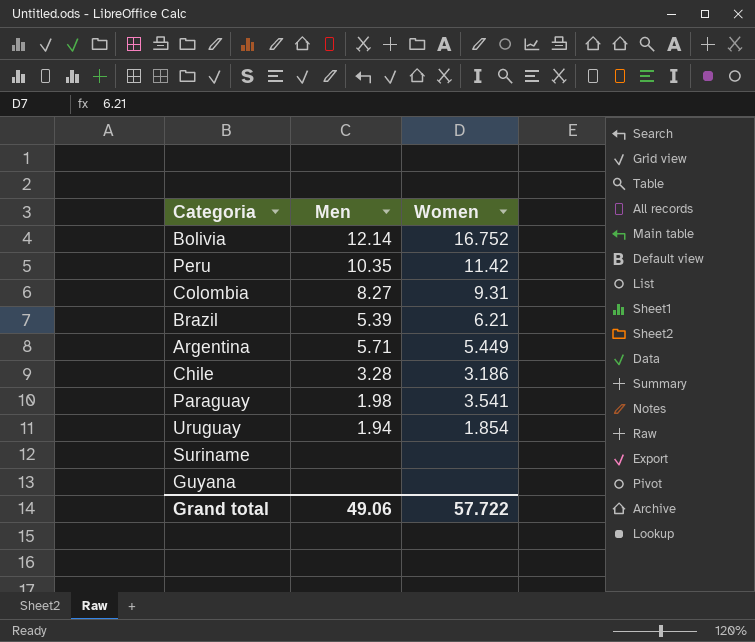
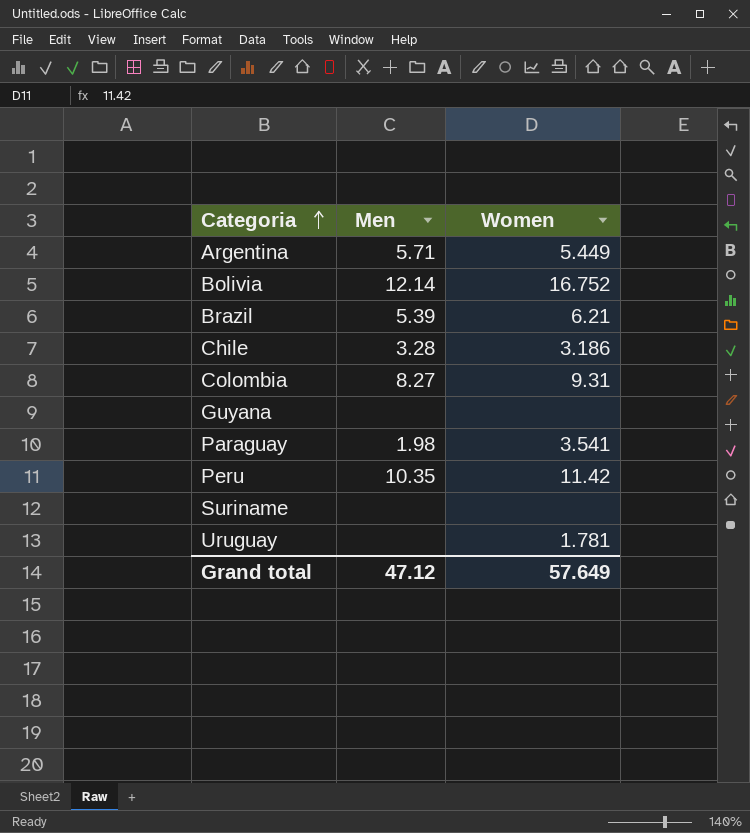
row order: none -> Categoria ascending
Uruguay | Men: 1.94 -> none
Uruguay | Women: 1.854 -> 1.781
Grand total | Men: 49.06 -> 47.12
Grand total | Women: 57.722 -> 57.649

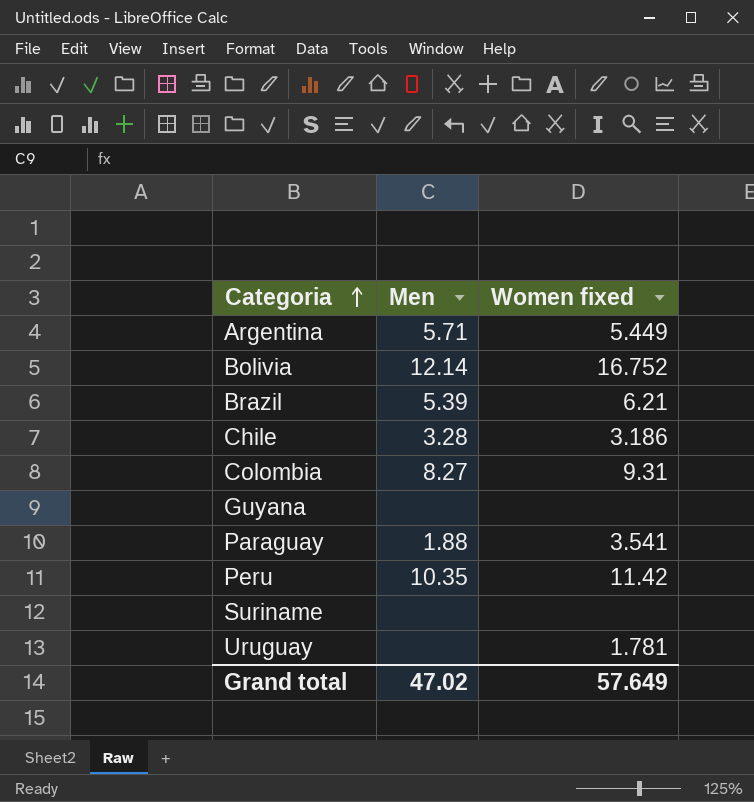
column name: Women -> Women fixed
Paraguay | Men: 1.98 -> 1.88
Grand total | Men: 47.12 -> 47.02

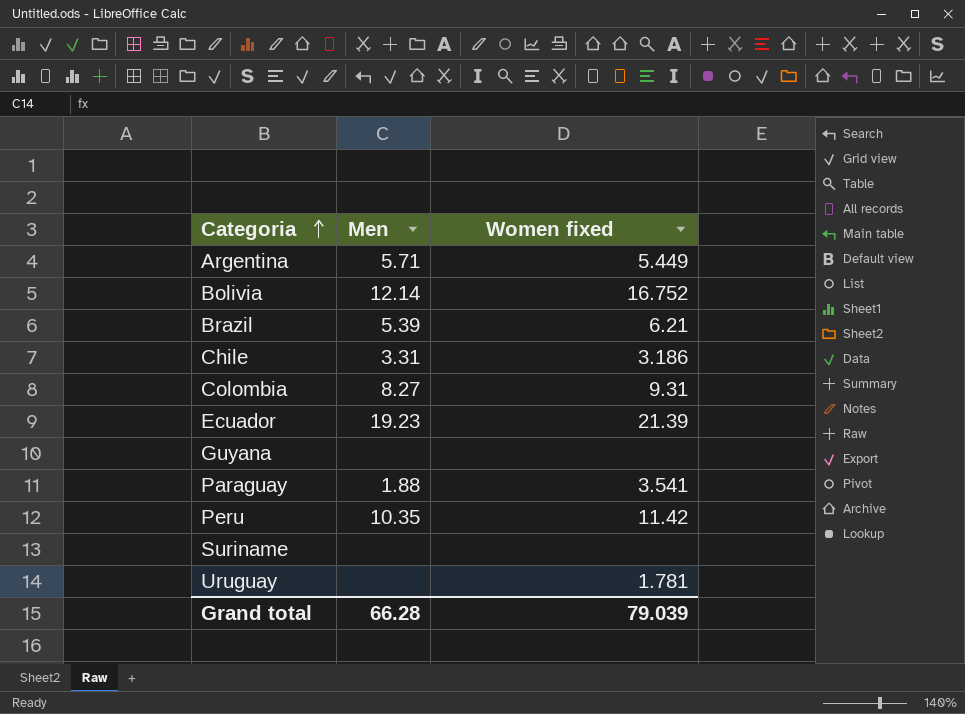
Chile | Men: 3.28 -> 3.31
row Ecuador: none -> 19.23 | 21.39
Grand total | Men: 47.02 -> 66.28
Grand total | Women fixed: 57.649 -> 79.039

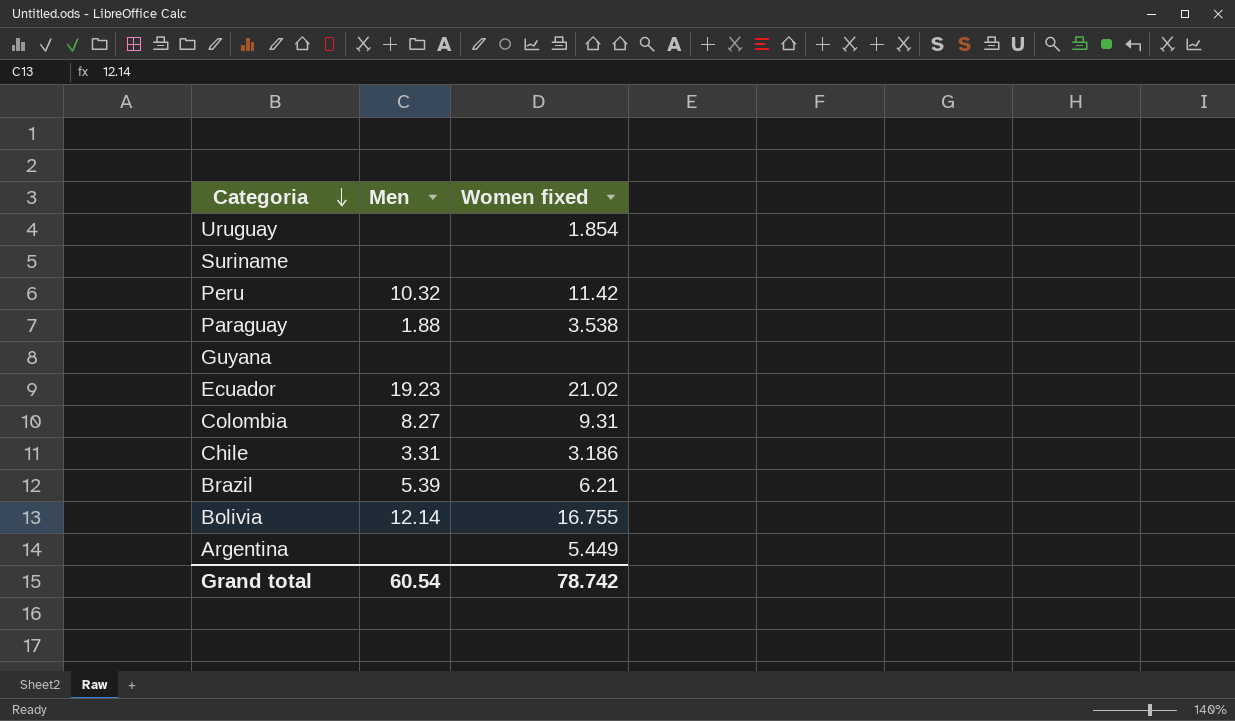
row order: Categoria ascending -> Categoria descending
Uruguay | Women fixed: 1.781 -> 1.854
Peru | Men: 10.35 -> 10.32
Paraguay | Women fixed: 3.541 -> 3.538
Ecuador | Women fixed: 21.39 -> 21.02
Bolivia | Women fixed: 16.752 -> 16.755
Argentina | Men: 5.71 -> none
Grand total | Men: 66.28 -> 60.54
Grand total | Women fixed: 79.039 -> 78.742

